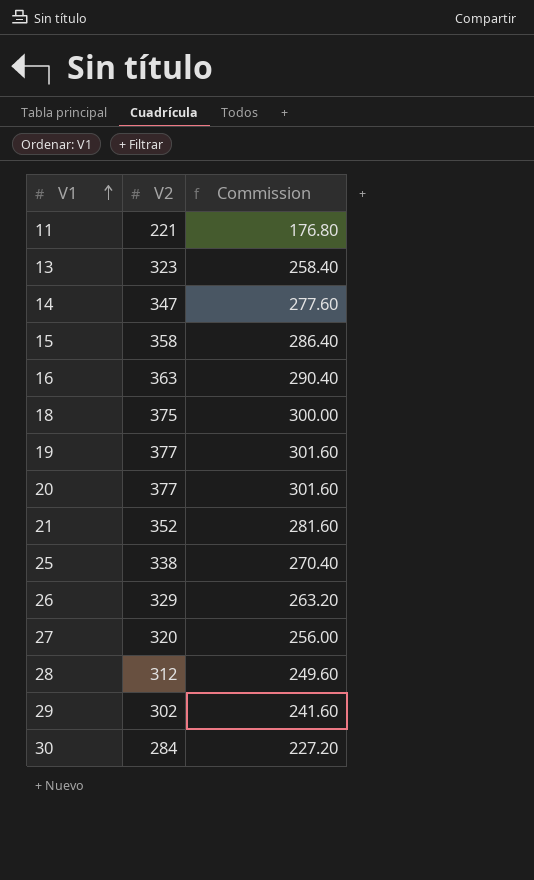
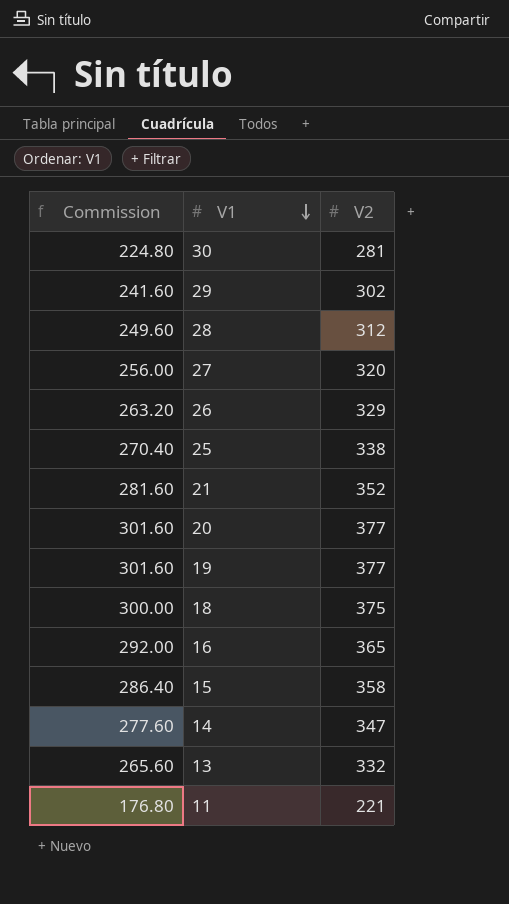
row order: V1 ascending -> V1 descending
column Commission | position: 3 -> 1
30 | Commission: 227.20 -> 224.80
30 | V2: 284 -> 281
16 | Commission: 290.40 -> 292.00
16 | V2: 363 -> 365
13 | Commission: 258.40 -> 265.60
13 | V2: 323 -> 332

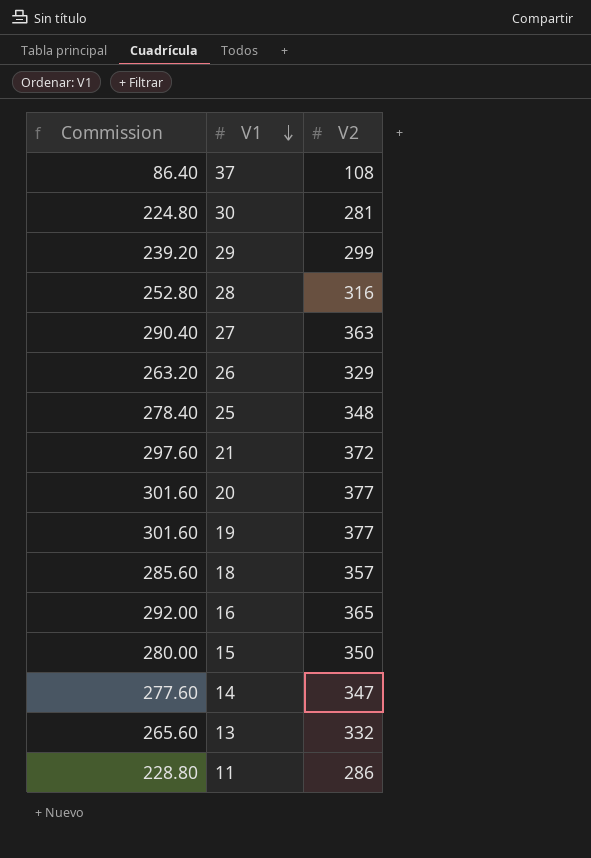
row 37: none -> 86.40 | 108
29 | Commission: 241.60 -> 239.20
29 | V2: 302 -> 299
28 | Commission: 249.60 -> 252.80
28 | V2: 312 -> 316
27 | Commission: 256.00 -> 290.40
27 | V2: 320 -> 363
25 | Commission: 270.40 -> 278.40
25 | V2: 338 -> 348
21 | Commission: 281.60 -> 297.60
21 | V2: 352 -> 372
18 | Commission: 300.00 -> 285.60
18 | V2: 375 -> 357
15 | Commission: 286.40 -> 280.00
15 | V2: 358 -> 350
11 | Commission: 176.80 -> 228.80
11 | V2: 221 -> 286

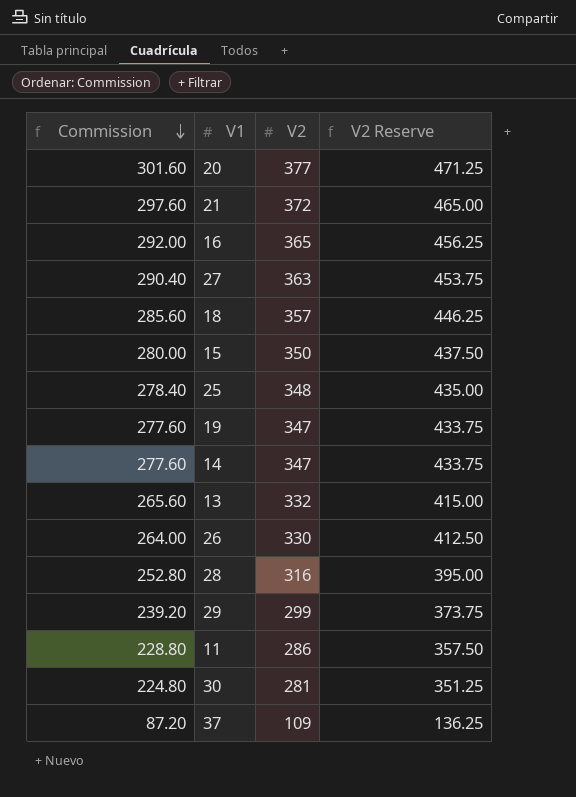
row order: V1 descending -> Commission descending
column V2 Reserve | formula: none -> [V2] * 1.25
19 | Commission: 301.60 -> 277.60
19 | V2: 377 -> 347
26 | Commission: 263.20 -> 264.00
26 | V2: 329 -> 330
37 | Commission: 86.40 -> 87.20
37 | V2: 108 -> 109

